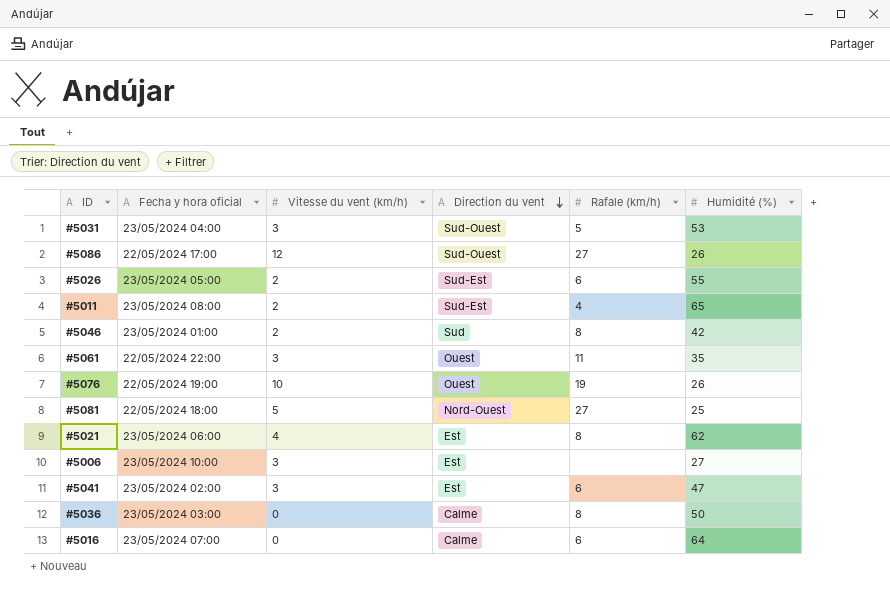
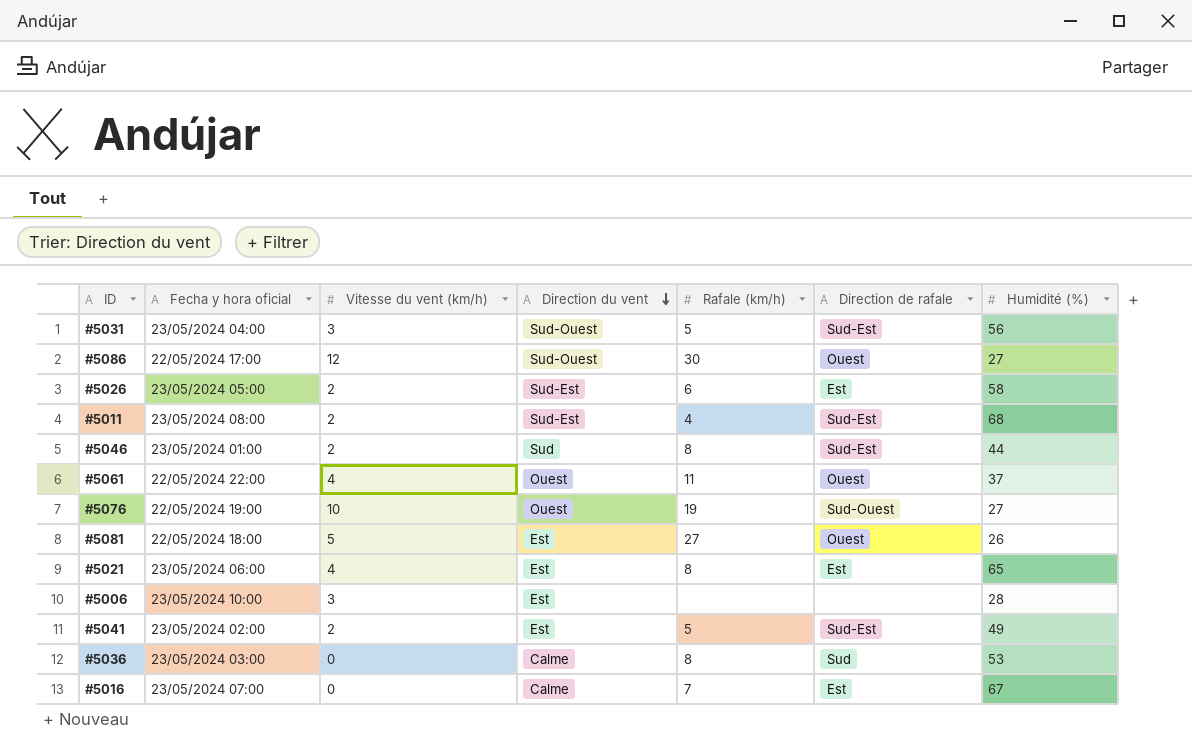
column Direction de rafale | position: none -> 6
#5031 | Humidité (%): 53 -> 56
#5086 | Rafale (km/h): 27 -> 30
#5086 | Humidité (%): 26 -> 27
#5026 | Humidité (%): 55 -> 58
#5011 | Humidité (%): 65 -> 68
#5046 | Humidité (%): 42 -> 44
#5061 | Vitesse du vent (km/h): 3 -> 4
#5061 | Humidité (%): 35 -> 37
#5076 | Humidité (%): 26 -> 27
#5081 | Direction du vent: Nord-Ouest -> Est
#5081 | Humidité (%): 25 -> 26
#5021 | Humidité (%): 62 -> 65
#5006 | Humidité (%): 27 -> 28
#5041 | Vitesse du vent (km/h): 3 -> 2
#5041 | Rafale (km/h): 6 -> 5
#5041 | Humidité (%): 47 -> 49
#5036 | Humidité (%): 50 -> 53
#5016 | Rafale (km/h): 6 -> 7
#5016 | Humidité (%): 64 -> 67

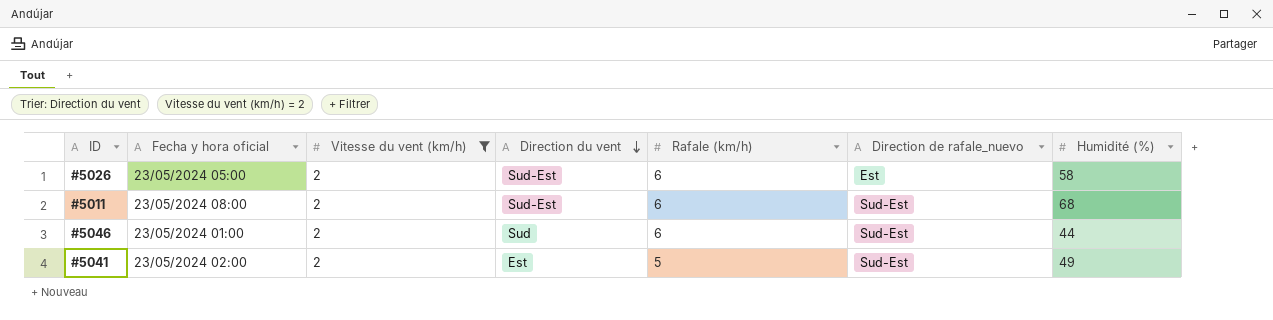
filter: none -> Vitesse du vent (km/h) = 2
column name: Direction de rafale -> Direction de rafale_nuevo
#5011 | Rafale (km/h): 4 -> 6
#5046 | Rafale (km/h): 8 -> 6

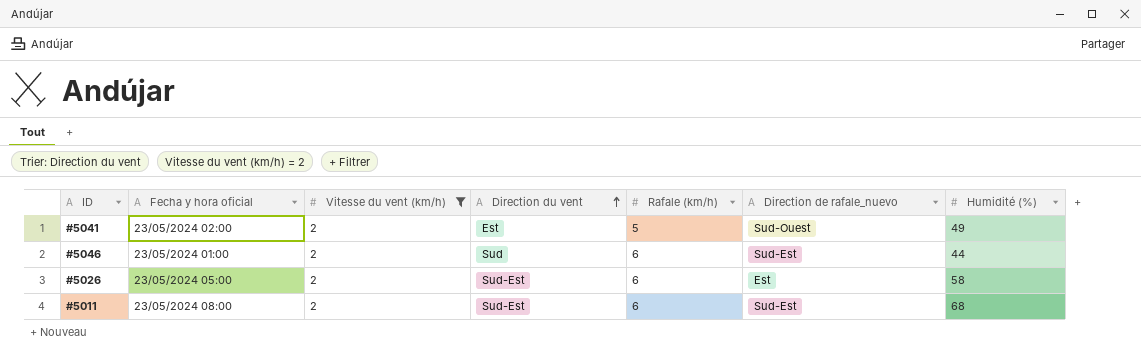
row order: Direction du vent descending -> Direction du vent ascending
#5041 | Direction de rafale_nuevo: Sud-Est -> Sud-Ouest

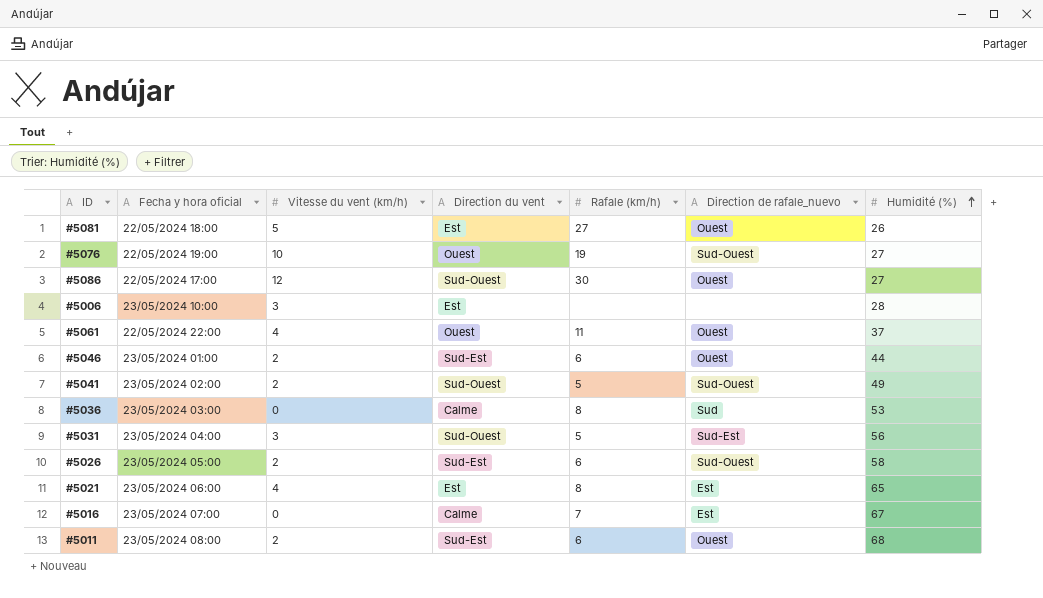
filter: Vitesse du vent (km/h) = 2 -> none
row order: Direction du vent ascending -> Humidité (%) ascending
#5046 | Direction du vent: Sud -> Sud-Est
#5046 | Direction de rafale_nuevo: Sud-Est -> Ouest
#5041 | Direction du vent: Est -> Sud-Ouest
#5026 | Direction de rafale_nuevo: Est -> Sud-Ouest
#5011 | Direction de rafale_nuevo: Sud-Est -> Ouest

